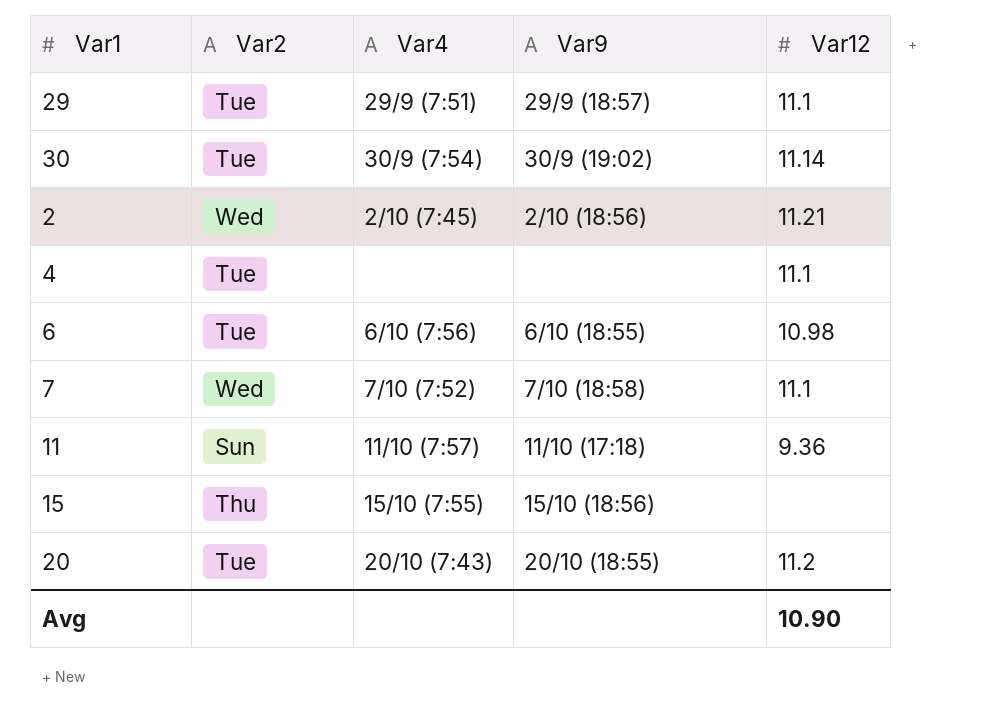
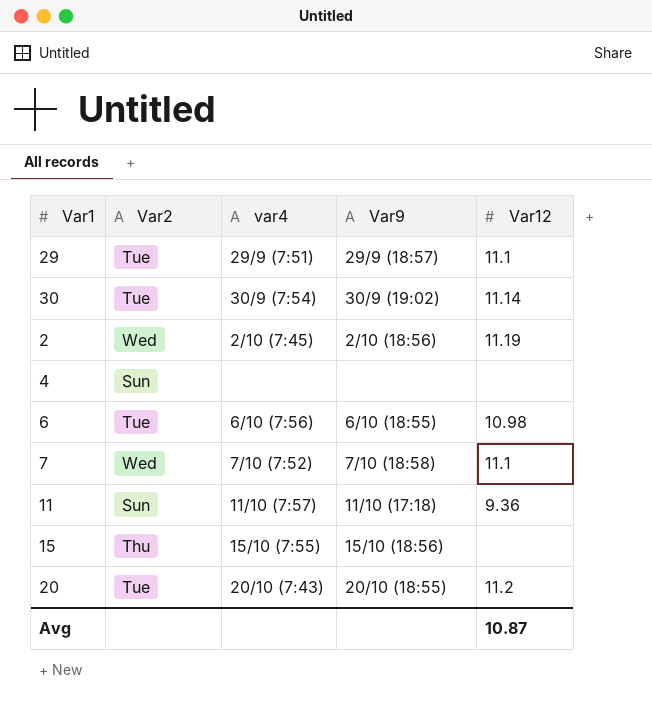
column name: Var4 -> var4
2 | Var12: 11.21 -> 11.19
4 | Var2: Tue -> Sun
4 | Var12: 11.1 -> none
Avg | Var12: 10.90 -> 10.87

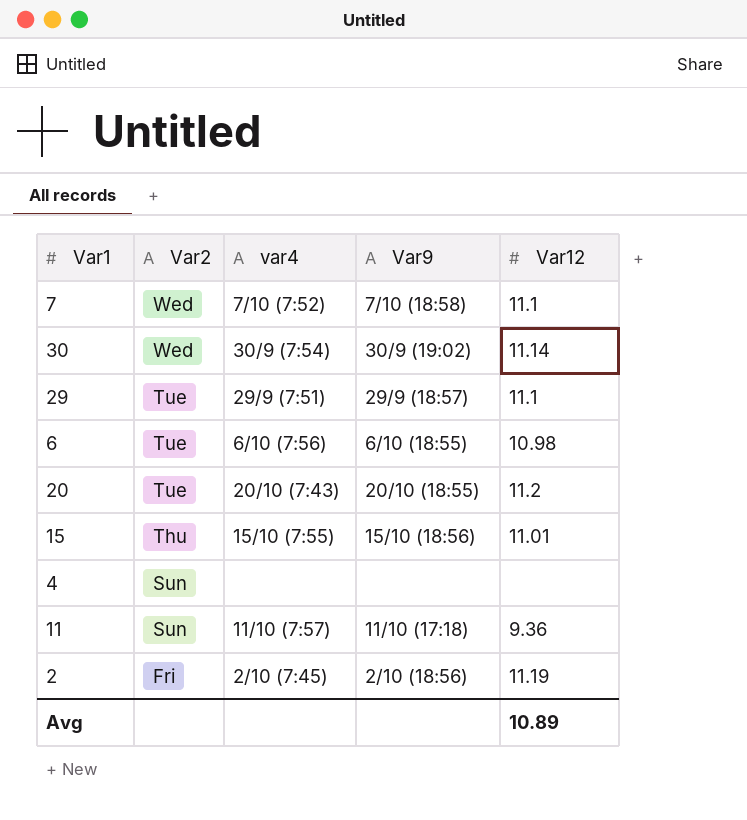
row order: none -> Var2 descending
30 | Var2: Tue -> Wed
15 | Var12: none -> 11.01
2 | Var2: Wed -> Fri
Avg | Var12: 10.87 -> 10.89

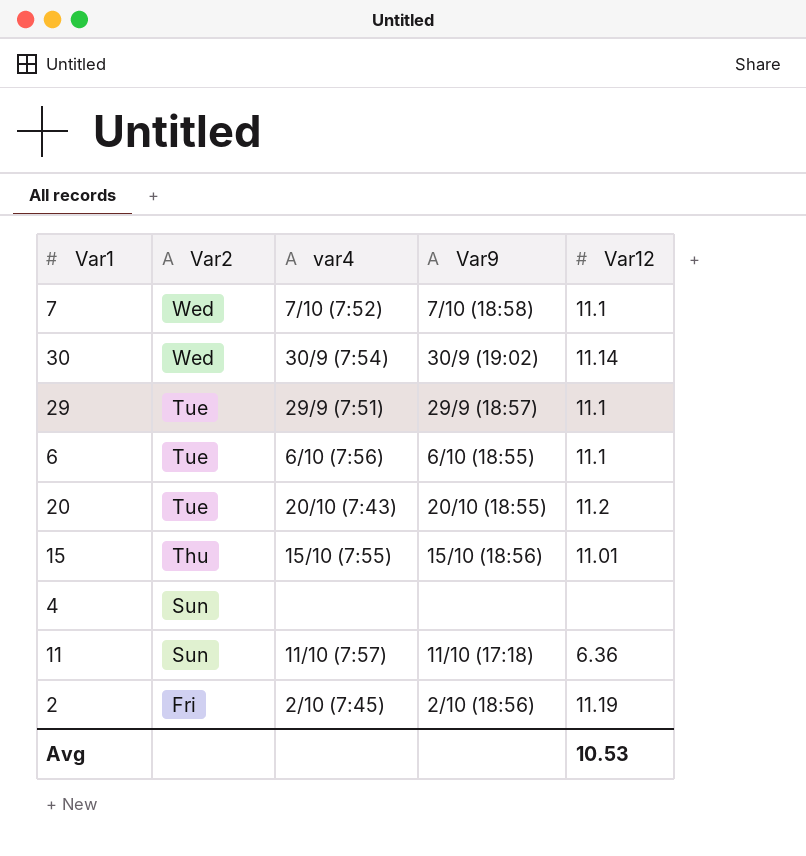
6 | Var12: 10.98 -> 11.1
11 | Var12: 9.36 -> 6.36
Avg | Var12: 10.89 -> 10.53

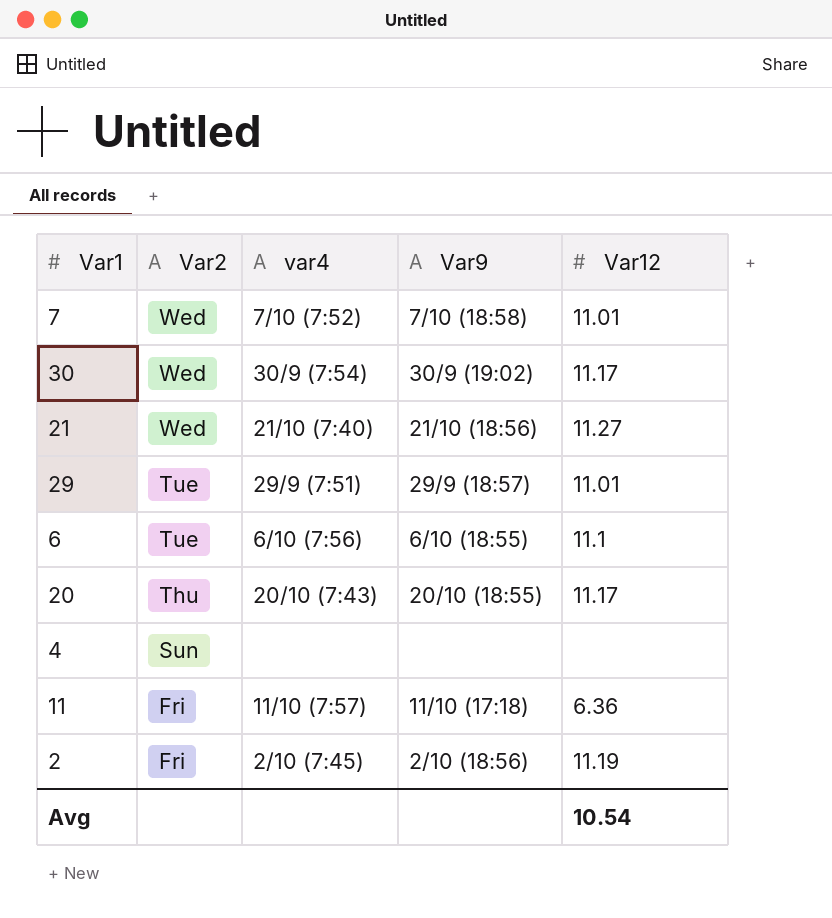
row 15: Thu | 15/10 (7:55) | 15/10 (18:56) | 11.01 -> none
7 | Var12: 11.1 -> 11.01
30 | Var12: 11.14 -> 11.17
row 21: none -> Wed | 21/10 (7:40) | 21/10 (18:56) | 11.27
29 | Var12: 11.1 -> 11.01
20 | Var2: Tue -> Thu
20 | Var12: 11.2 -> 11.17
11 | Var2: Sun -> Fri
Avg | Var12: 10.53 -> 10.54

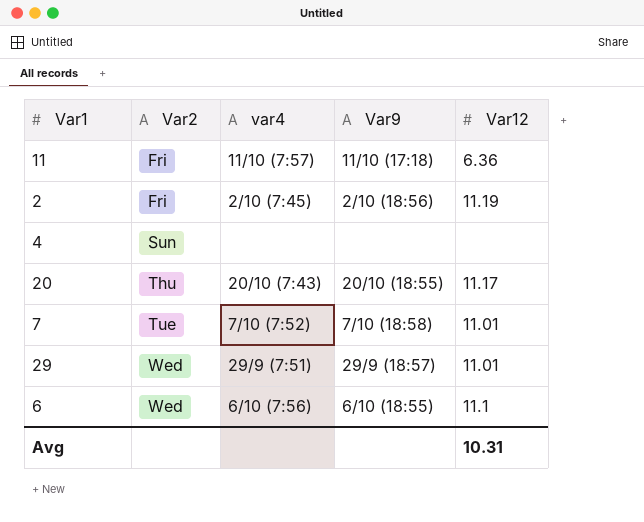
row order: Var2 descending -> Var2 ascending
row 30: Wed | 30/9 (7:54) | 30/9 (19:02) | 11.17 -> none
row 21: Wed | 21/10 (7:40) | 21/10 (18:56) | 11.27 -> none
7 | Var2: Wed -> Tue
29 | Var2: Tue -> Wed
6 | Var2: Tue -> Wed
Avg | Var12: 10.54 -> 10.31

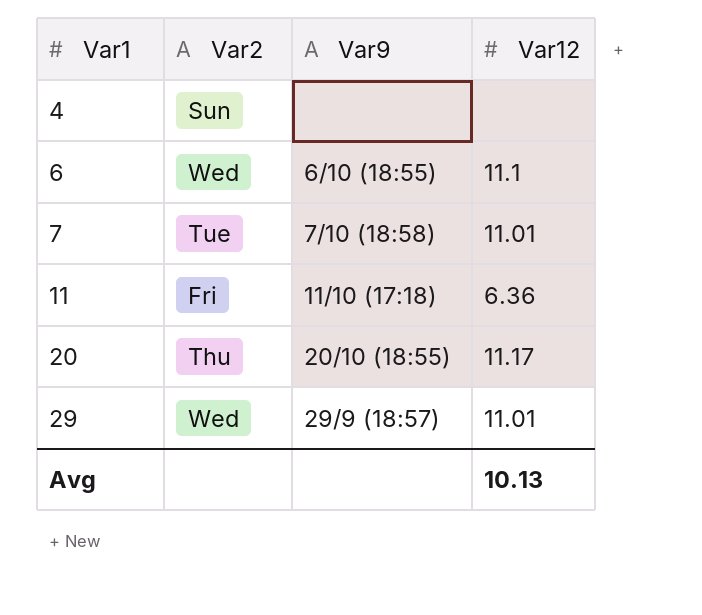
row order: Var2 ascending -> Var1 ascending
column var4 | position: 3 -> none
row 2: Fri | 2/10 (7:45) | 2/10 (18:56) | 11.19 -> none
Avg | Var12: 10.31 -> 10.13

